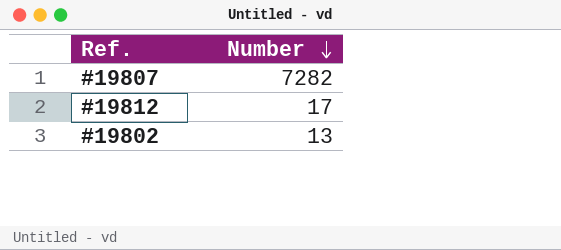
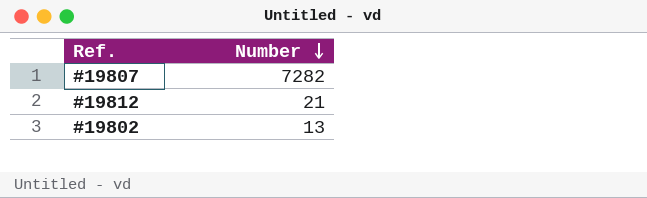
#19812 | Number: 17 -> 21

